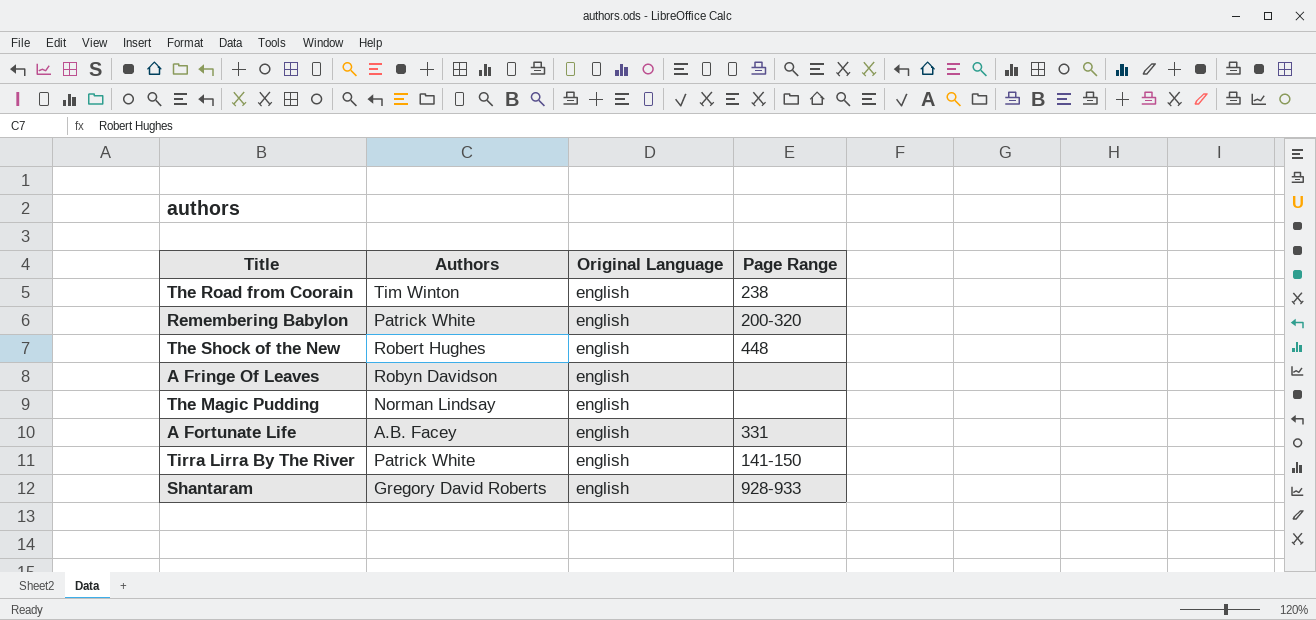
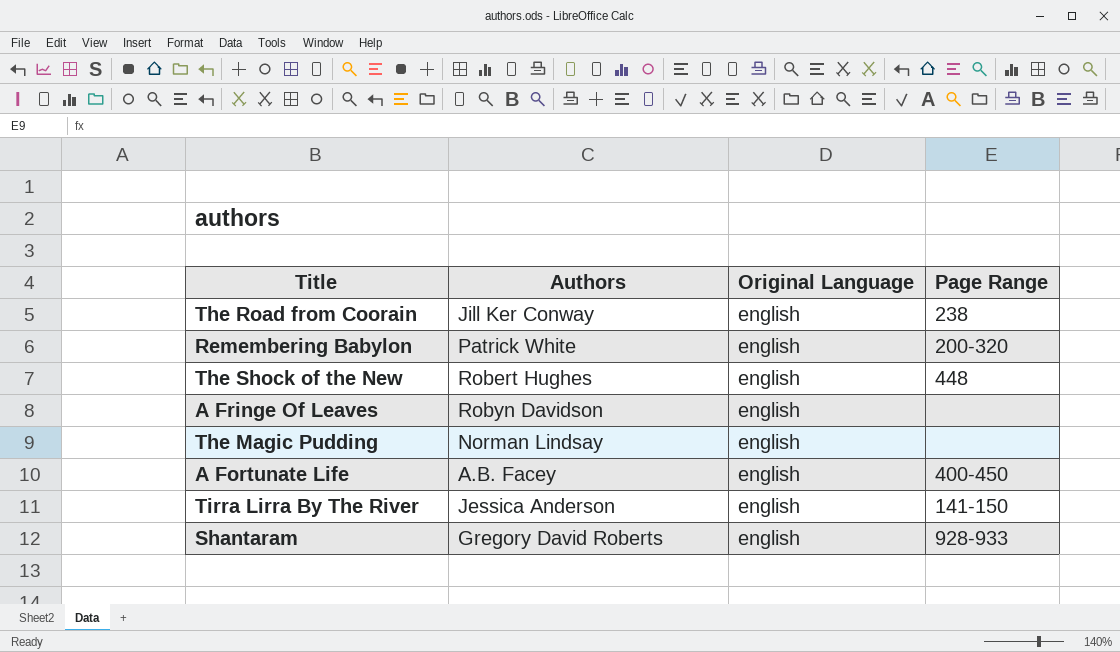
The Road from Coorain | Authors: Tim Winton -> Jill Ker Conway
A Fortunate Life | Page Range: 331 -> 400-450
Tirra Lirra By The River | Authors: Patrick White -> Jessica Anderson

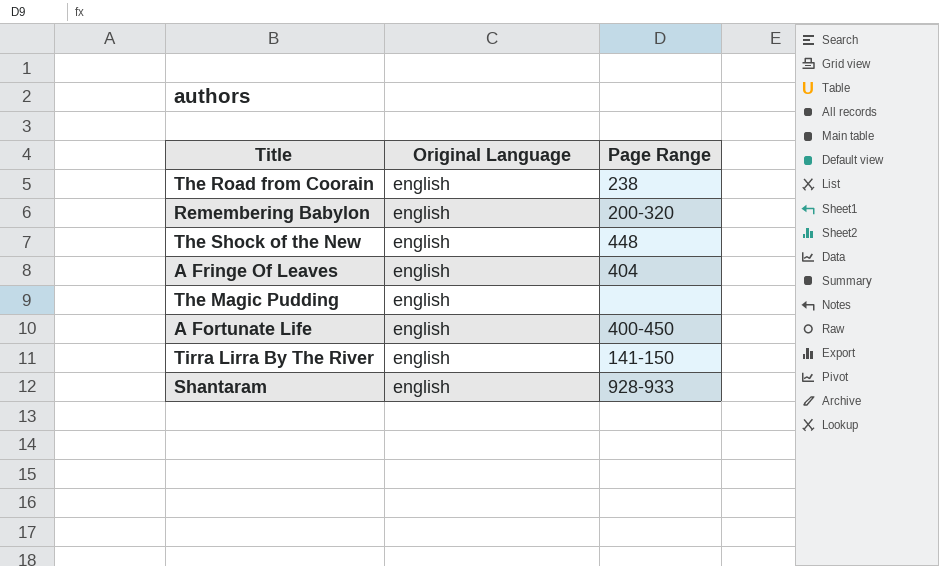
column Authors | position: 2 -> none
A Fringe Of Leaves | Page Range: none -> 404

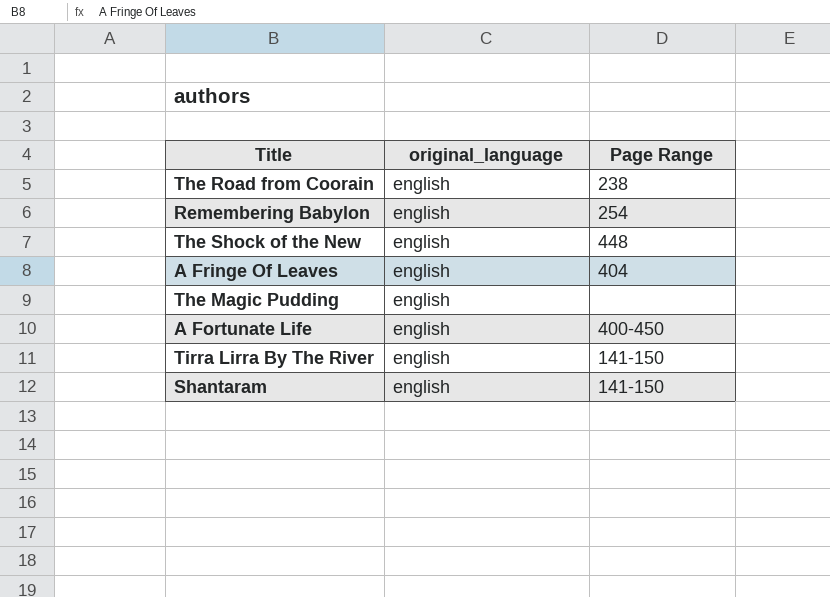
column name: Original Language -> original_language
Remembering Babylon | Page Range: 200-320 -> 254
Shantaram | Page Range: 928-933 -> 141-150

